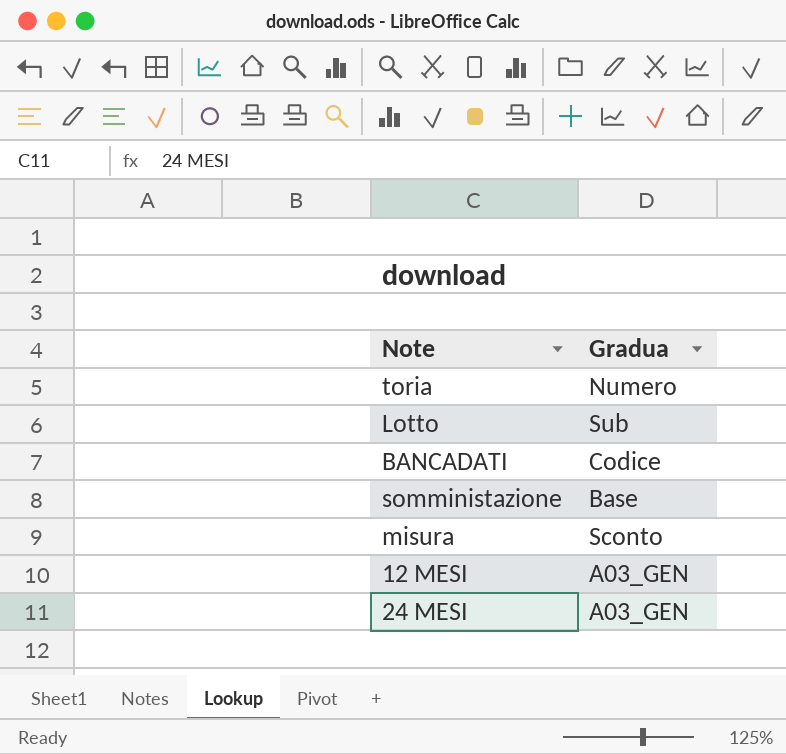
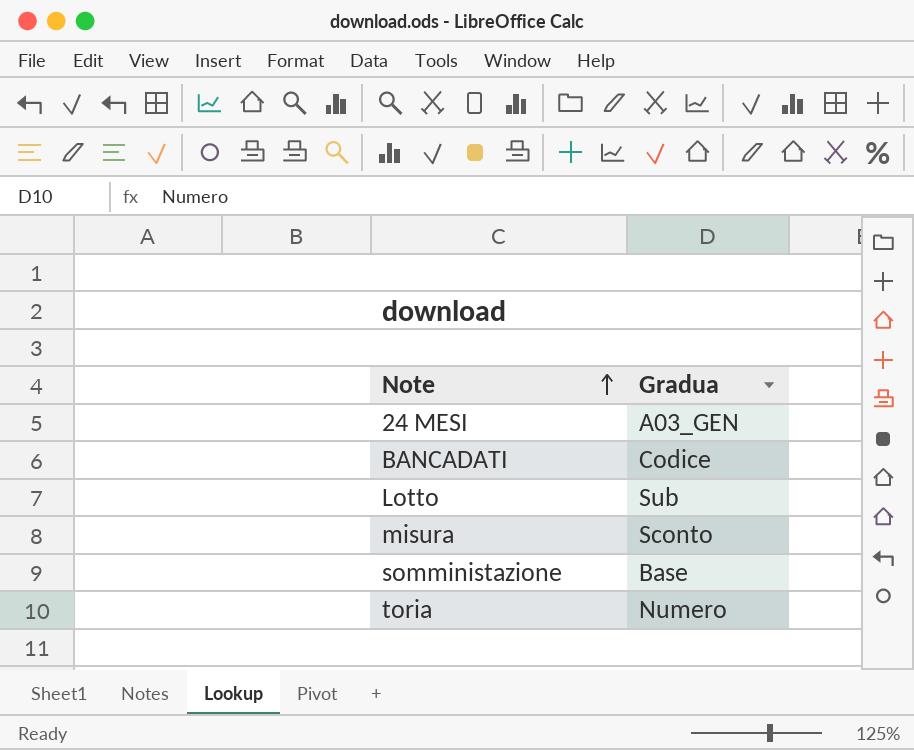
row order: none -> Note ascending
row 12 MESI: A03_GEN -> none

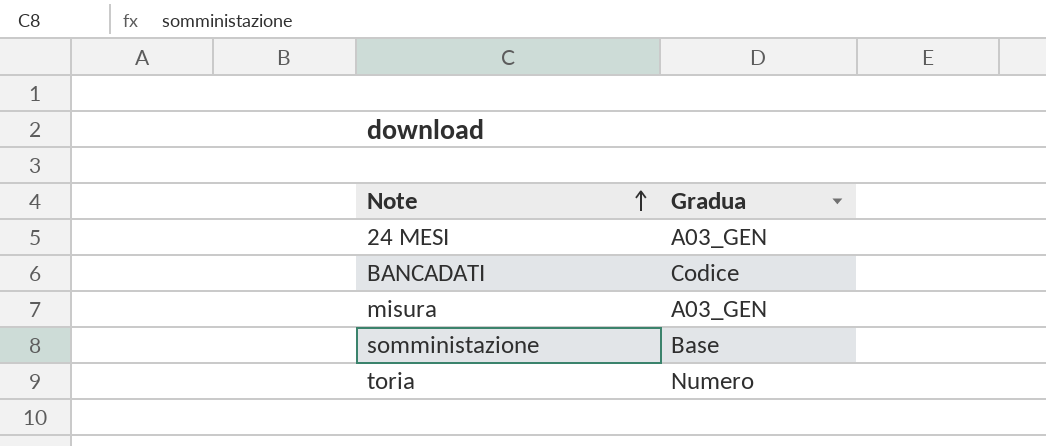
row Lotto: Sub -> none
misura | Gradua: Sconto -> A03_GEN

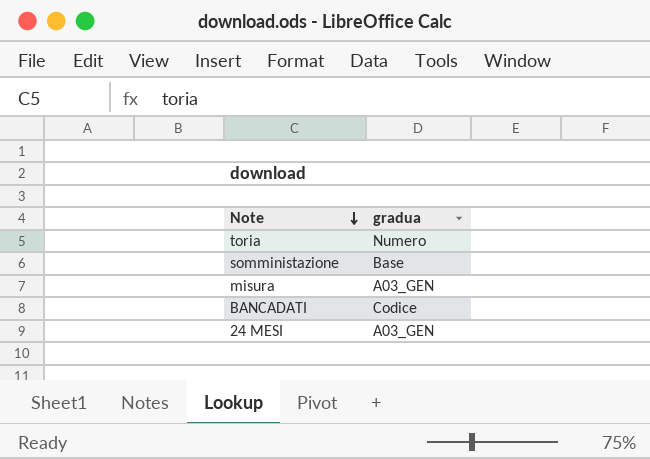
row order: Note ascending -> Note descending
column name: Gradua -> gradua

